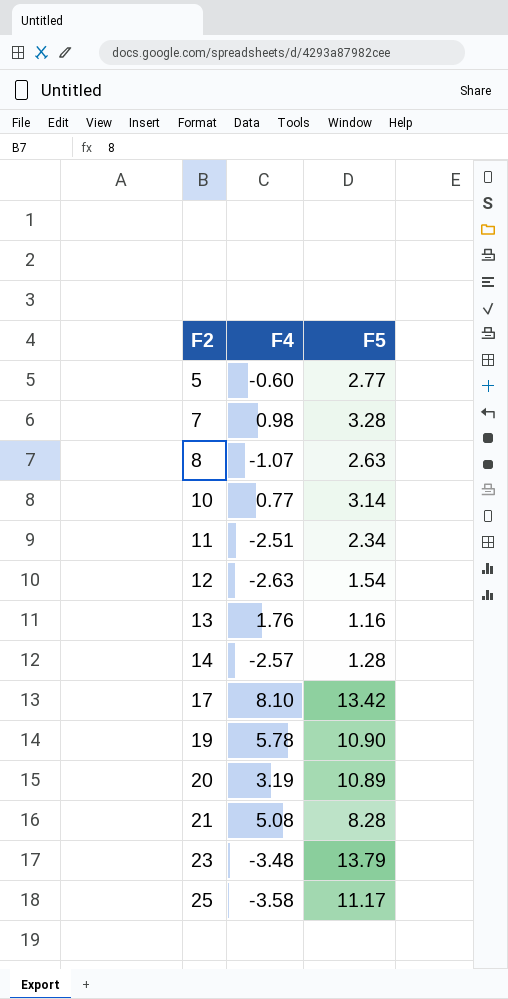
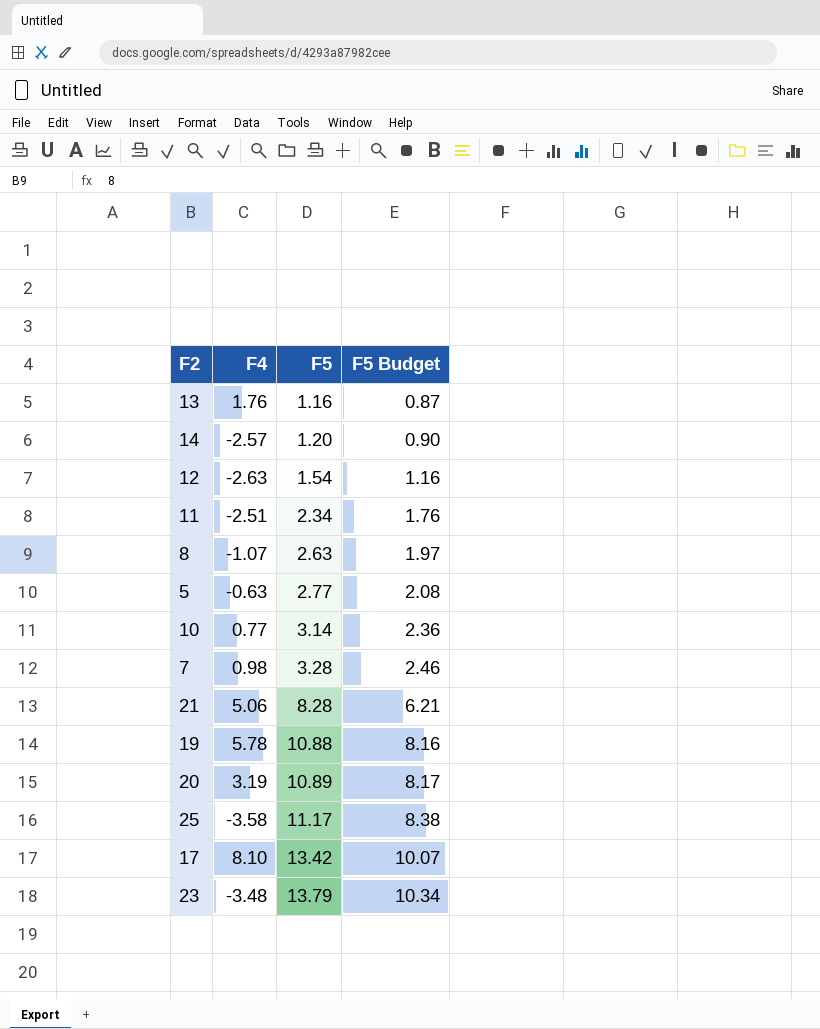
row order: F2 ascending -> F5 ascending
column F5 Budget | formula: none -> [F5] * 0.75
14 | F5: 1.28 -> 1.20
5 | F4: -0.60 -> -0.63
21 | F4: 5.08 -> 5.06
19 | F5: 10.90 -> 10.88

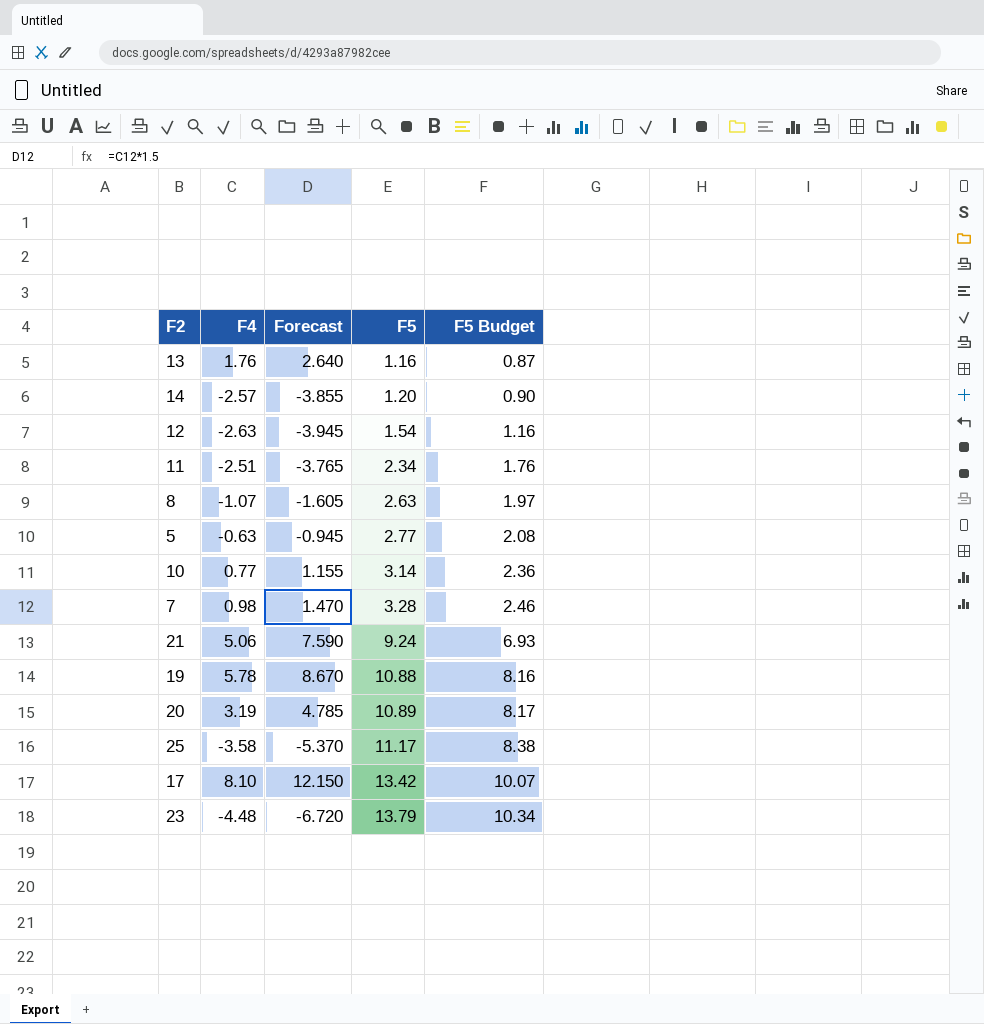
column Forecast | formula: none -> [F4] * 1.5
21 | F5: 8.28 -> 9.24
21 | F5 Budget: 6.21 -> 6.93
23 | F4: -3.48 -> -4.48

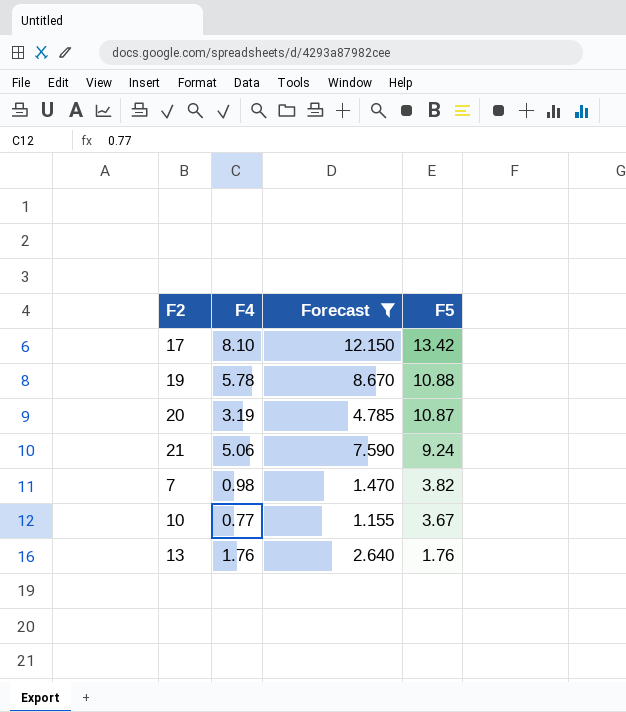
filter: none -> Forecast >= 1.155
row order: F5 ascending -> F5 descending
column F5 Budget | formula: [F5] * 0.75 -> none
20 | F5: 10.89 -> 10.87
7 | F5: 3.28 -> 3.82
10 | F5: 3.14 -> 3.67
13 | F5: 1.16 -> 1.76

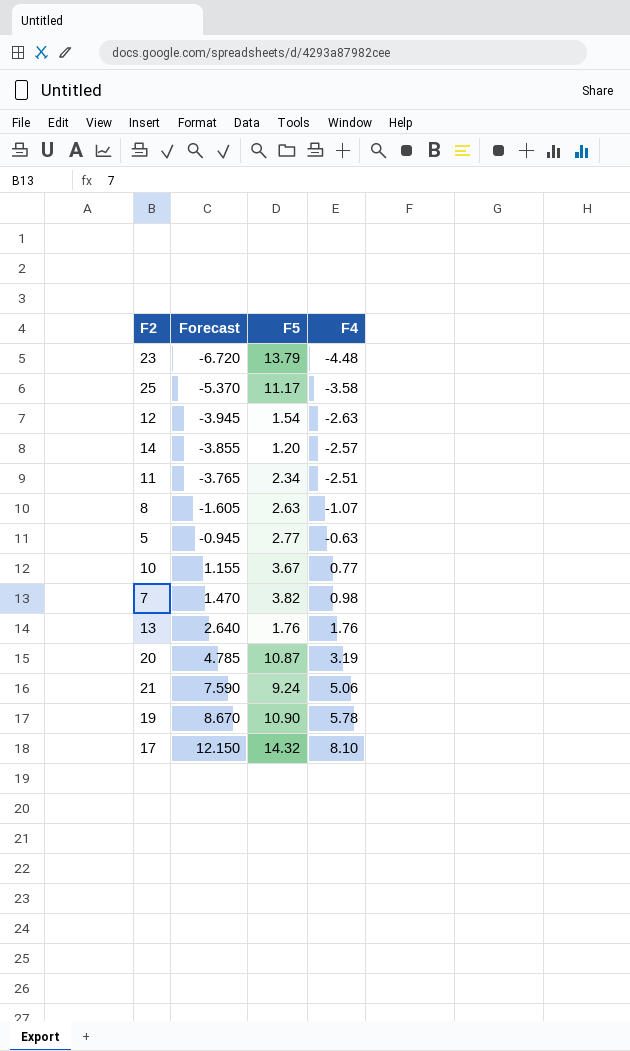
filter: Forecast >= 1.155 -> none
row order: F5 descending -> Forecast ascending
column F4 | position: 2 -> 4
19 | F5: 10.88 -> 10.90
17 | F5: 13.42 -> 14.32

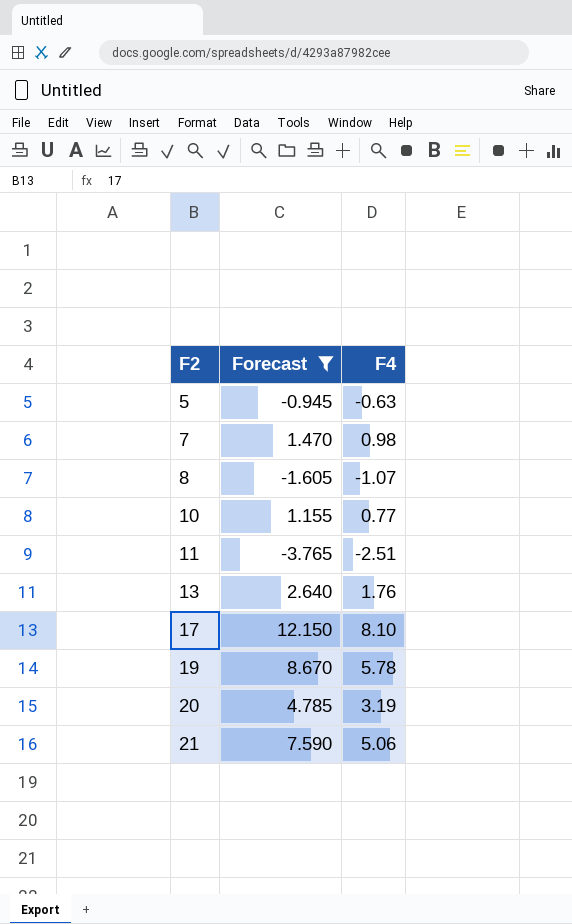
filter: none -> Forecast >= -3.765
row order: Forecast ascending -> F2 ascending
column F5 | position: 3 -> none

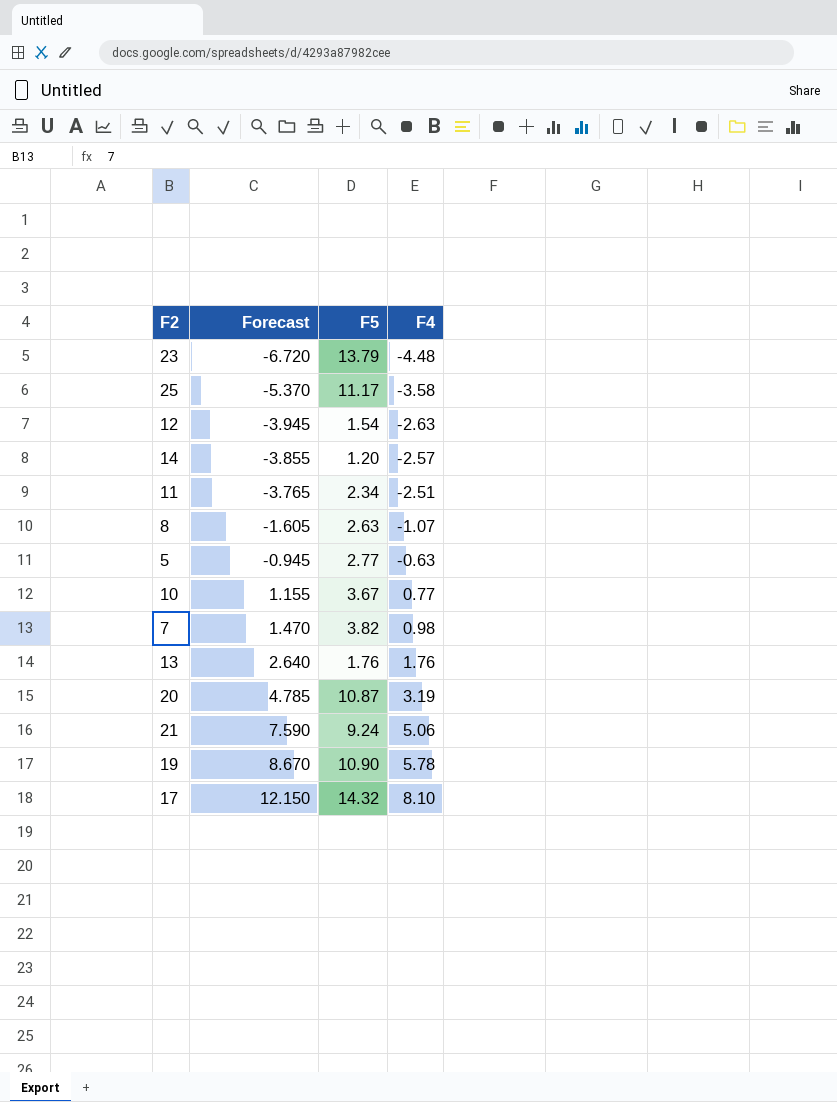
filter: Forecast >= -3.765 -> none
row order: F2 ascending -> Forecast ascending
column F5 | position: none -> 3

